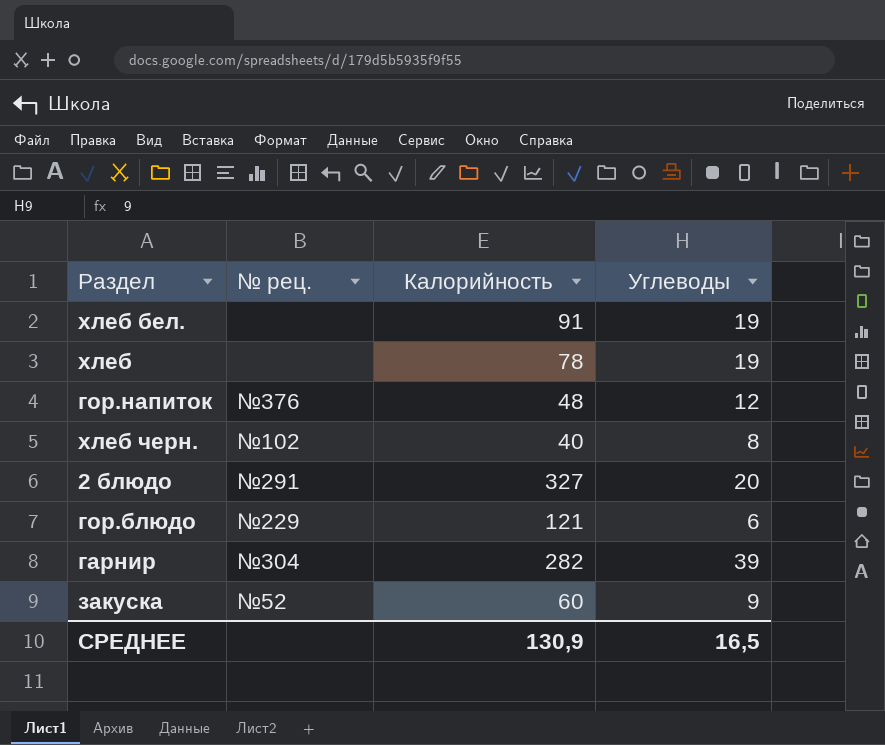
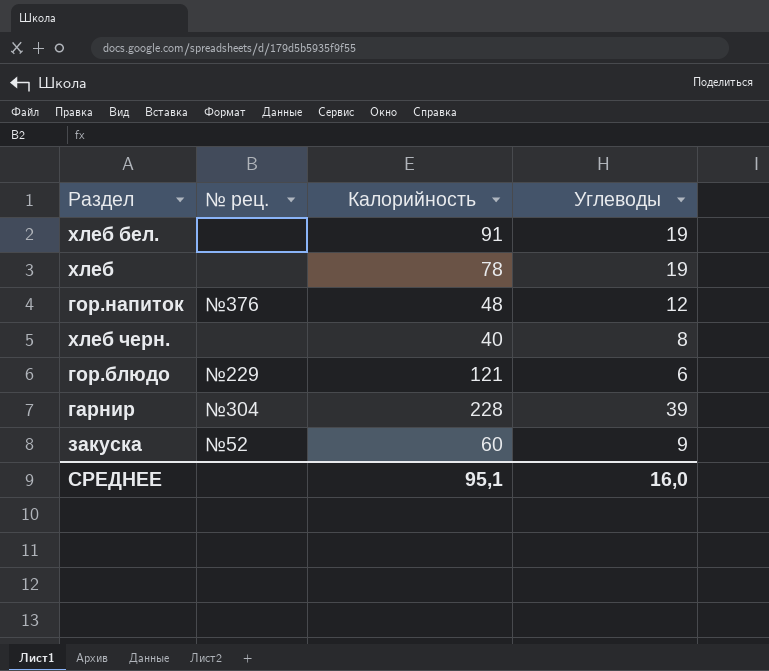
row 2 блюдо: №291 | 327 | 20 -> none
хлеб черн. | № рец.: №102 -> none
гарнир | Калорийность: 282 -> 228
СРЕДНЕЕ | Калорийность: 130,9 -> 95,1
СРЕДНЕЕ | Углеводы: 16,5 -> 16,0

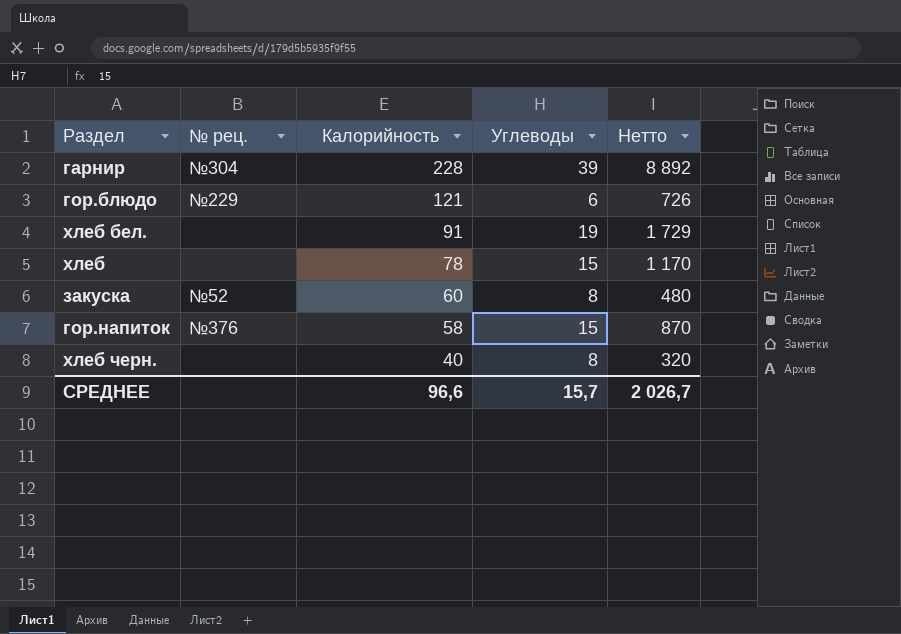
row order: none -> Калорийность descending
column Нетто | formula: none -> [Калорийность] * [Углеводы]
хлеб | Углеводы: 19 -> 15
закуска | Углеводы: 9 -> 8
гор.напиток | Калорийность: 48 -> 58
гор.напиток | Углеводы: 12 -> 15
СРЕДНЕЕ | Калорийность: 95,1 -> 96,6
СРЕДНЕЕ | Углеводы: 16,0 -> 15,7

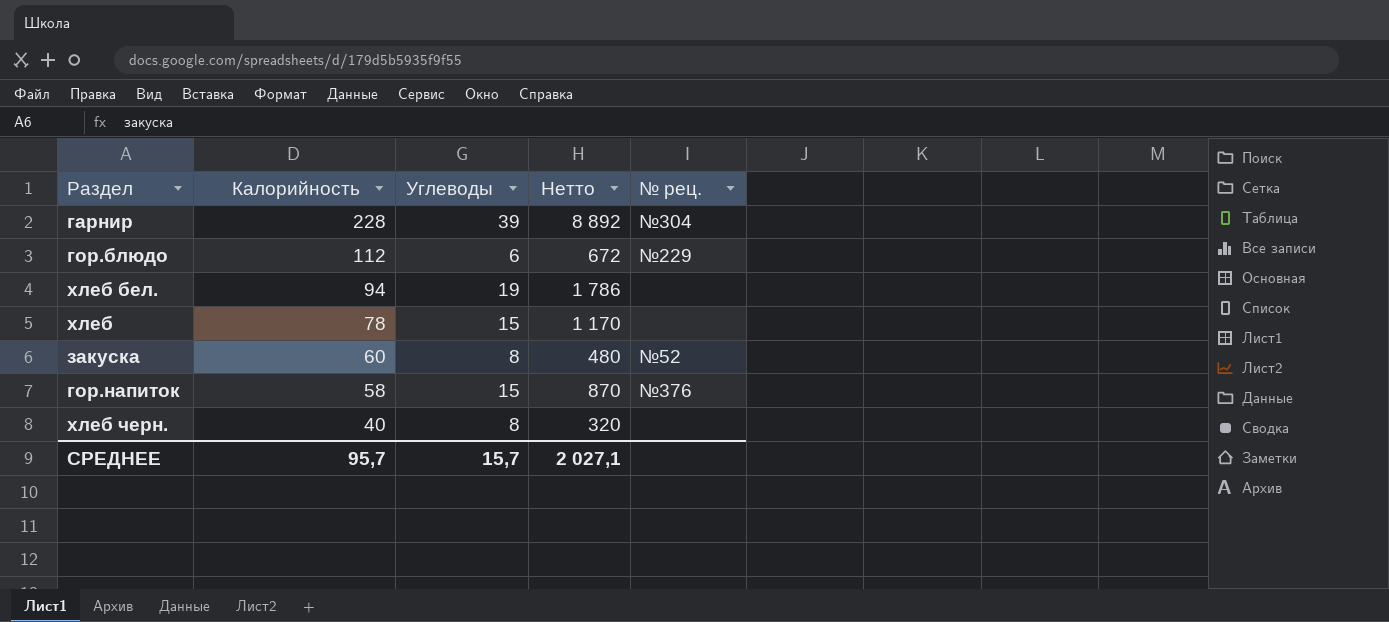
column № рец. | position: 2 -> 5
гор.блюдо | Калорийность: 121 -> 112
гор.блюдо | Нетто: 726 -> 672
хлеб бел. | Калорийность: 91 -> 94
хлеб бел. | Нетто: 1 729 -> 1 786
СРЕДНЕЕ | Калорийность: 96,6 -> 95,7
СРЕДНЕЕ | Нетто: 2 026,7 -> 2 027,1

